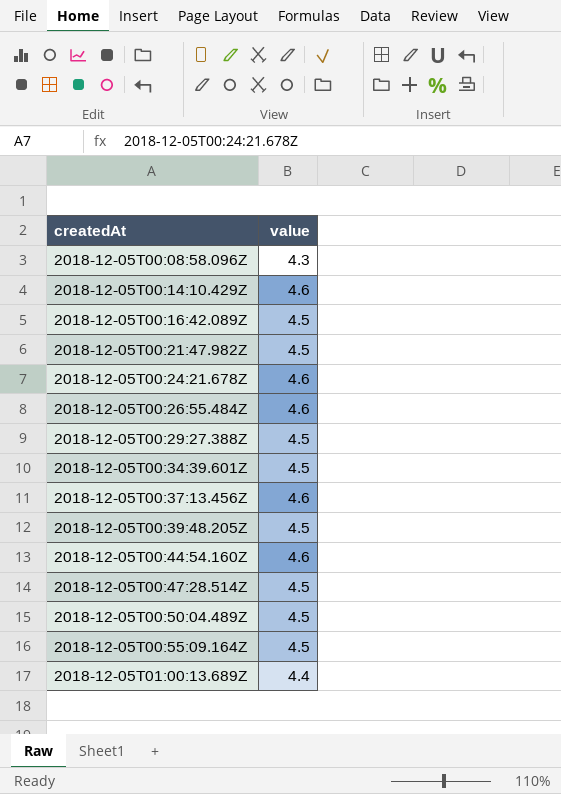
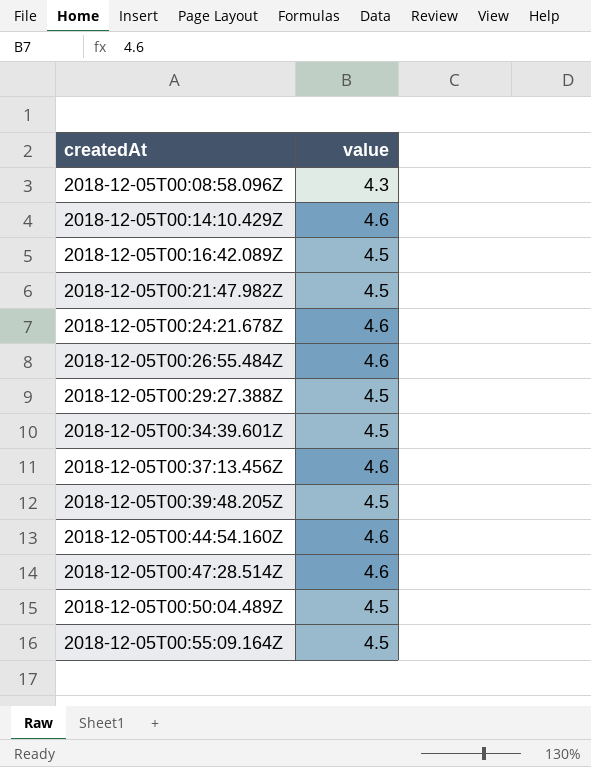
row 2018-12-05T01:00:13.689Z: 4.4 -> none
2018-12-05T00:47:28.514Z | value: 4.5 -> 4.6

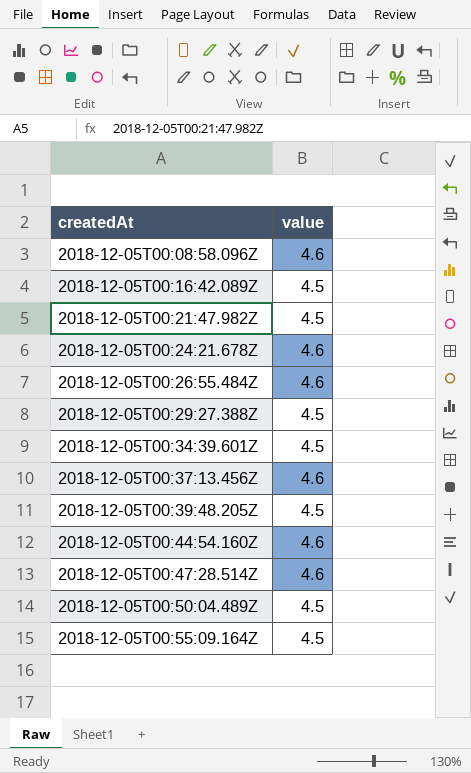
row 2018-12-05T00:14:10.429Z: 4.6 -> none
2018-12-05T00:08:58.096Z | value: 4.3 -> 4.6

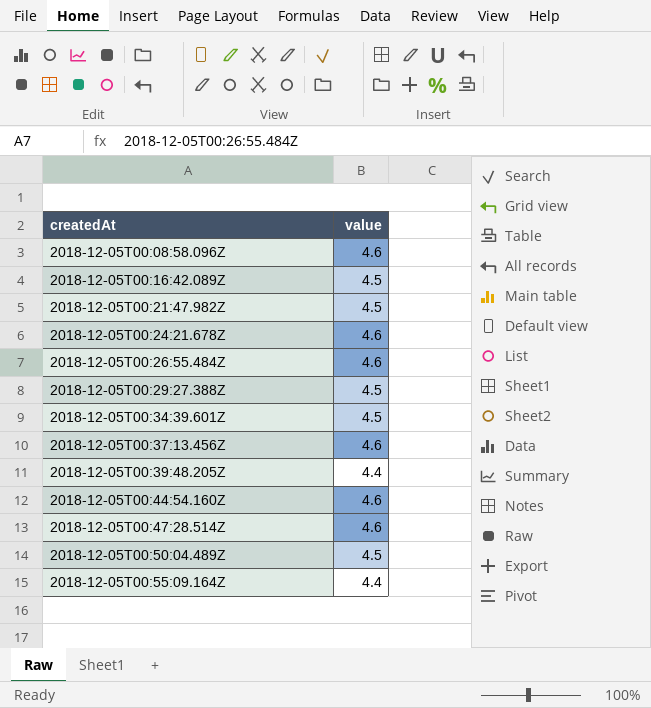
2018-12-05T00:39:48.205Z | value: 4.5 -> 4.4
2018-12-05T00:55:09.164Z | value: 4.5 -> 4.4

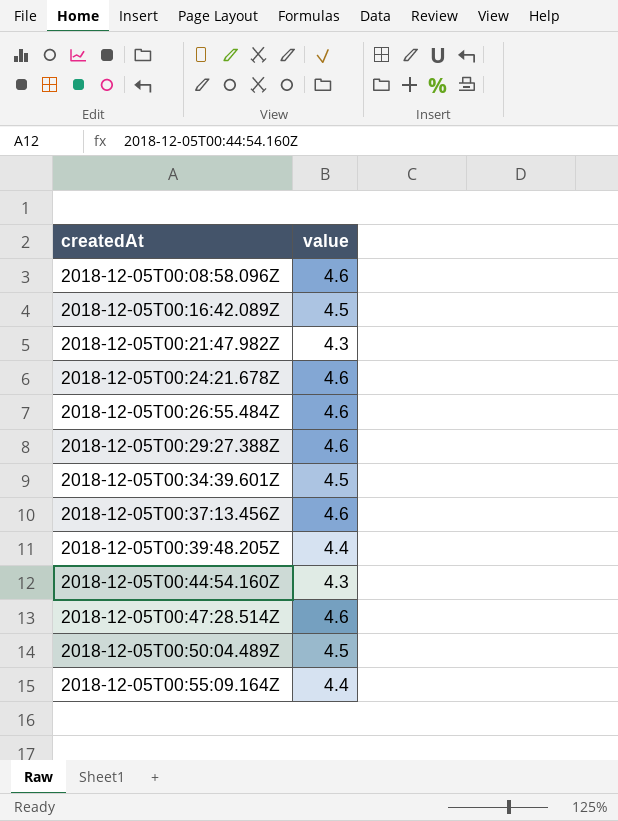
2018-12-05T00:21:47.982Z | value: 4.5 -> 4.3
2018-12-05T00:29:27.388Z | value: 4.5 -> 4.6
2018-12-05T00:44:54.160Z | value: 4.6 -> 4.3

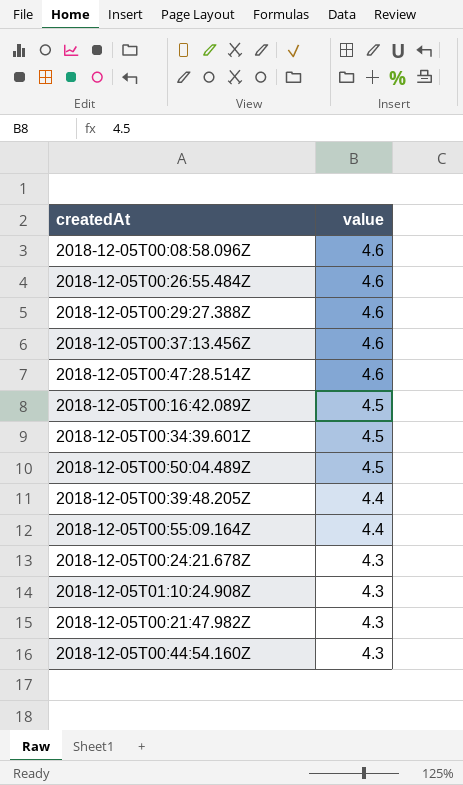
row order: createdAt ascending -> value descending
2018-12-05T00:24:21.678Z | value: 4.6 -> 4.3
row 2018-12-05T01:10:24.908Z: none -> 4.3

